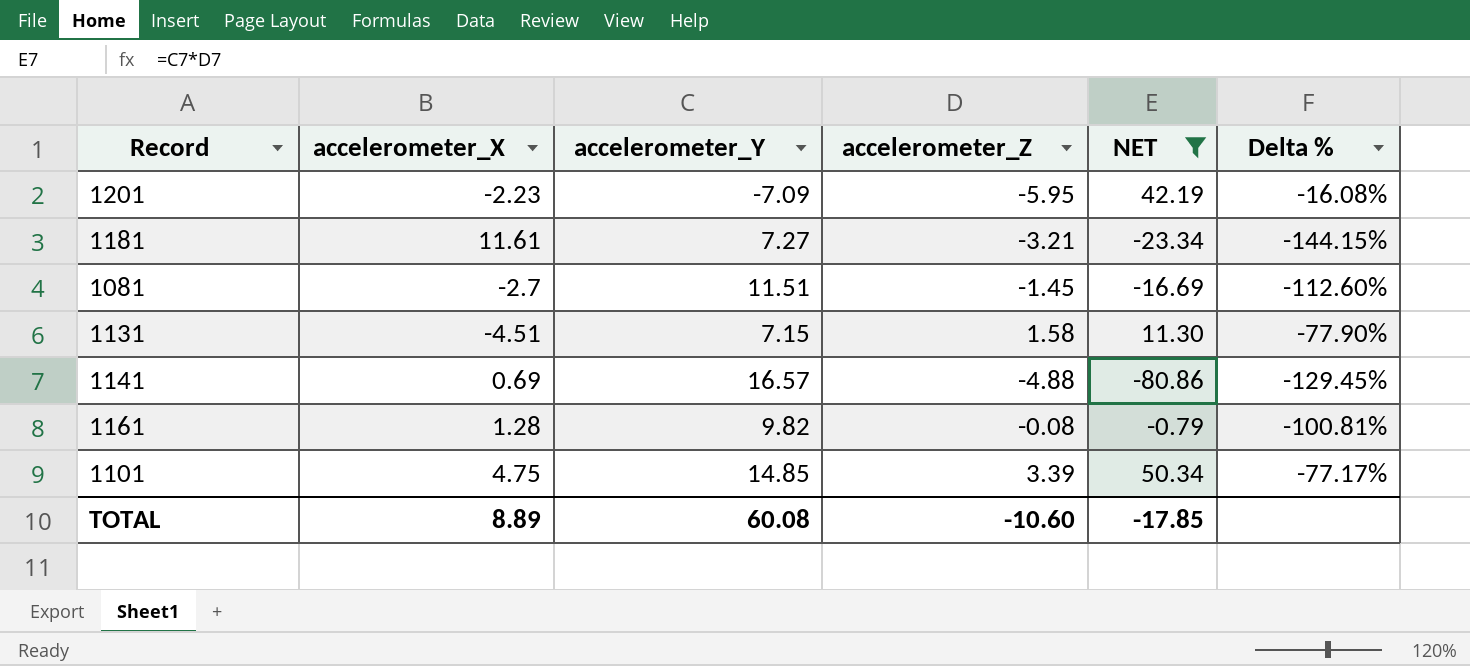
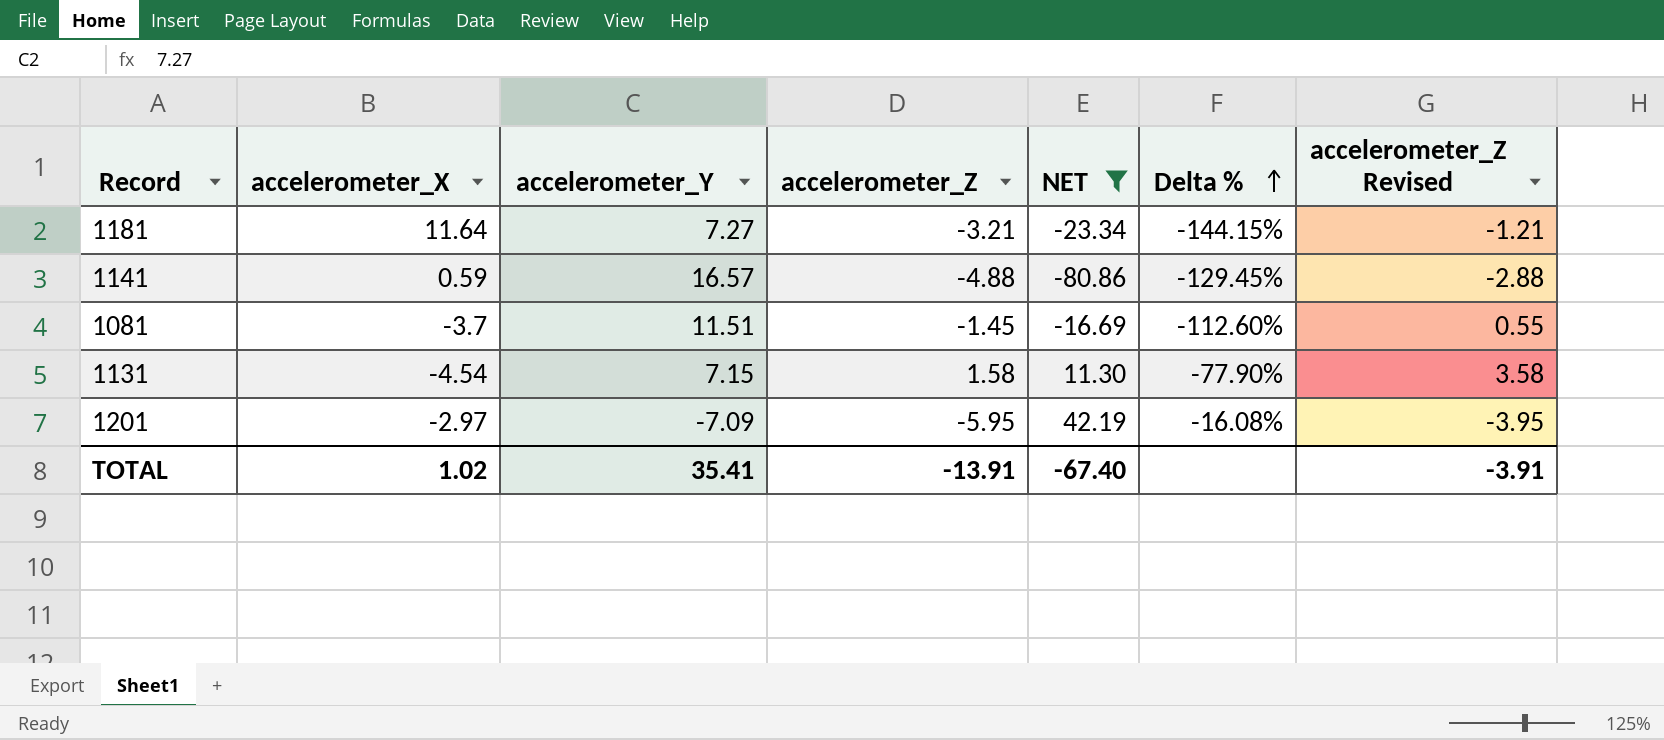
row order: none -> Delta % ascending
column accelerometer_Z Revised | formula: none -> [accelerometer_Z] + 2
row 1161: 1.28 | 9.82 | -0.08 | -0.79 | -100.81% -> none
row 1101: 4.75 | 14.85 | 3.39 | 50.34 | -77.17% -> none
1181 | accelerometer_X: 11.61 -> 11.64
1141 | accelerometer_X: 0.69 -> 0.59
1081 | accelerometer_X: -2.7 -> -3.7
1131 | accelerometer_X: -4.51 -> -4.54
1201 | accelerometer_X: -2.23 -> -2.97
TOTAL | accelerometer_X: 8.89 -> 1.02
TOTAL | accelerometer_Y: 60.08 -> 35.41
TOTAL | accelerometer_Z: -10.60 -> -13.91
TOTAL | NET: -17.85 -> -67.40

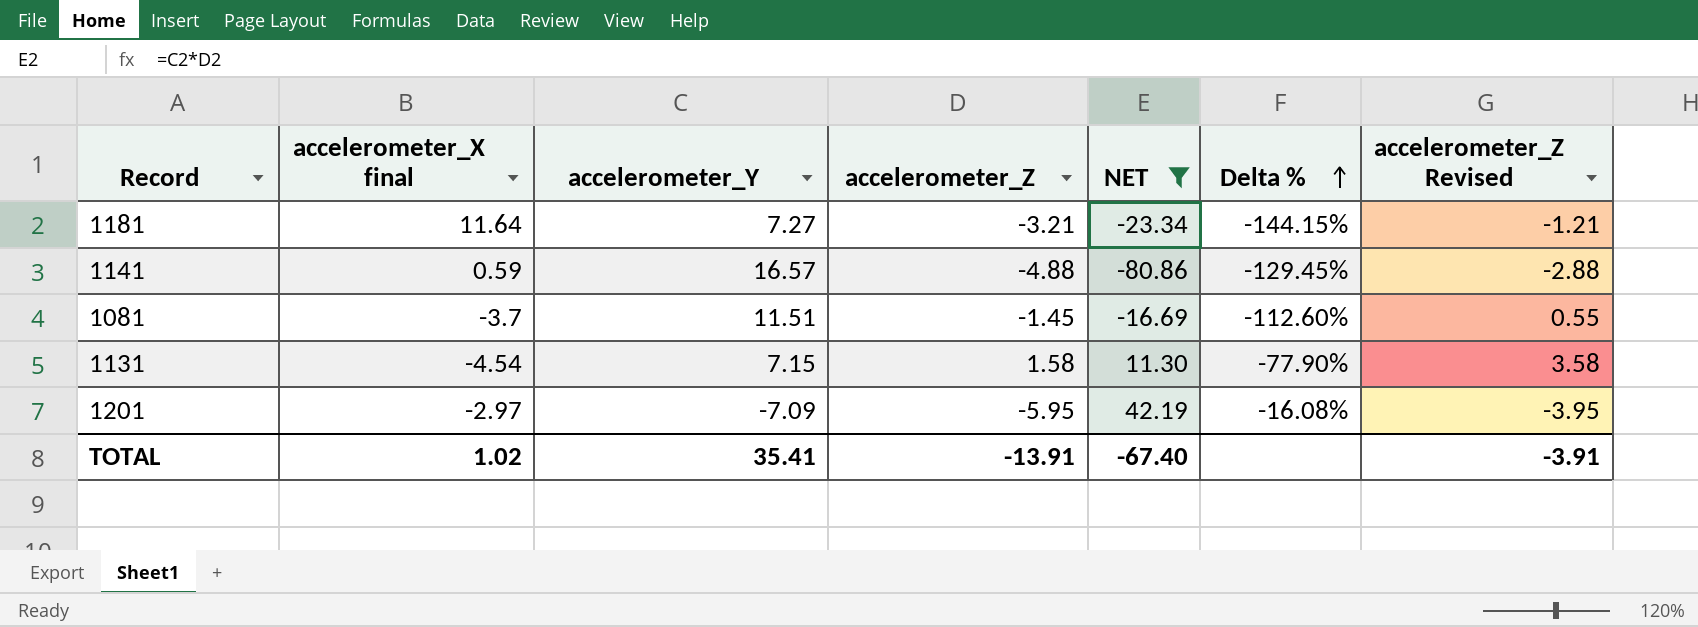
column name: accelerometer_X -> accelerometer_X final

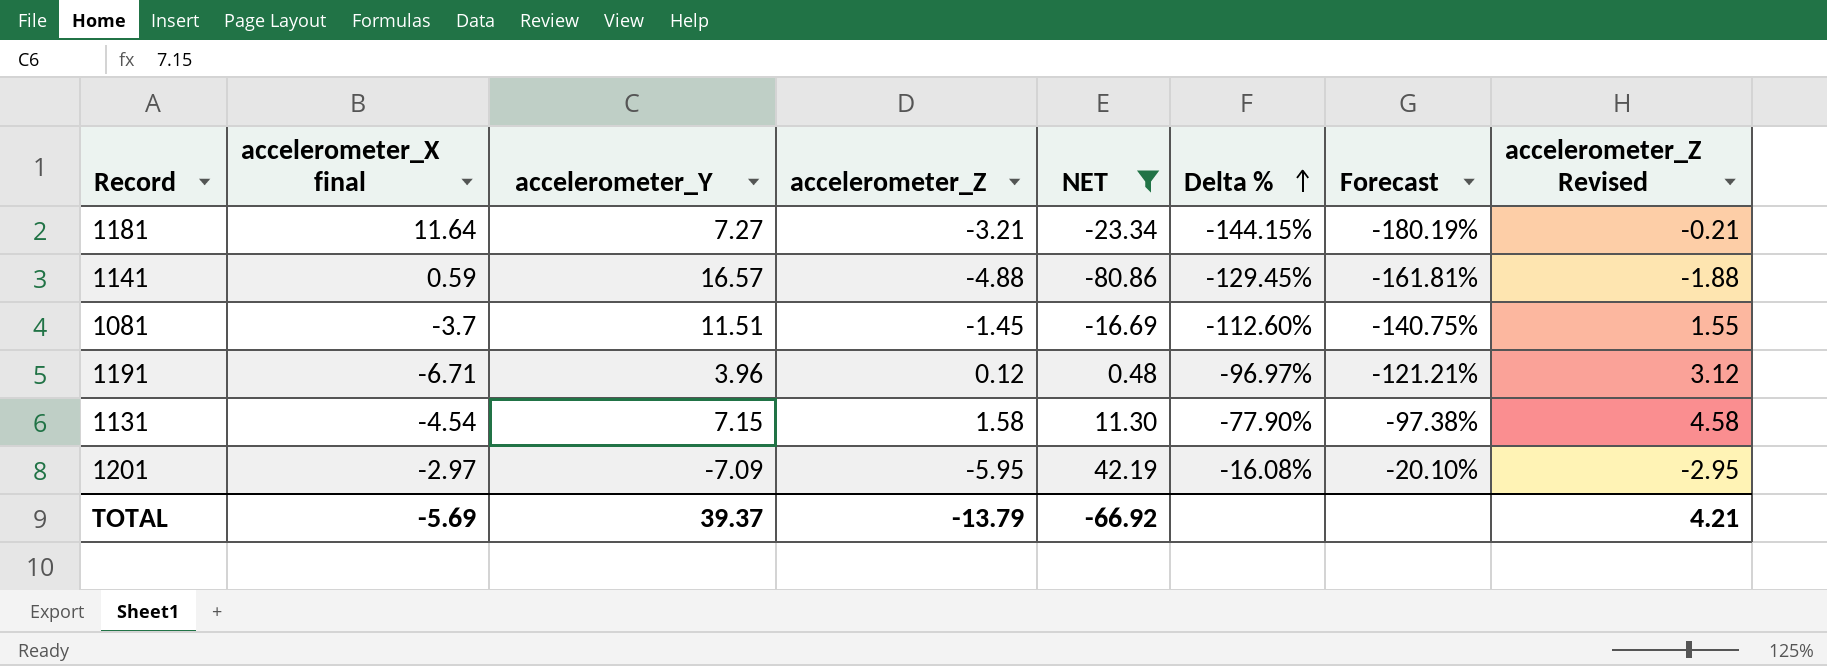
column Forecast | formula: none -> [Delta %] * 1.25
column accelerometer_Z Revised | formula: [accelerometer_Z] + 2 -> [accelerometer_Z] + 3
row 1191: none -> -6.71 | 3.96 | 0.12 | 0.48 | -96.97% | -121.21% | 3.12
TOTAL | accelerometer_X final: 1.02 -> -5.69
TOTAL | accelerometer_Y: 35.41 -> 39.37
TOTAL | accelerometer_Z: -13.91 -> -13.79
TOTAL | NET: -67.40 -> -66.92
TOTAL | accelerometer_Z Revised: -3.91 -> 4.21

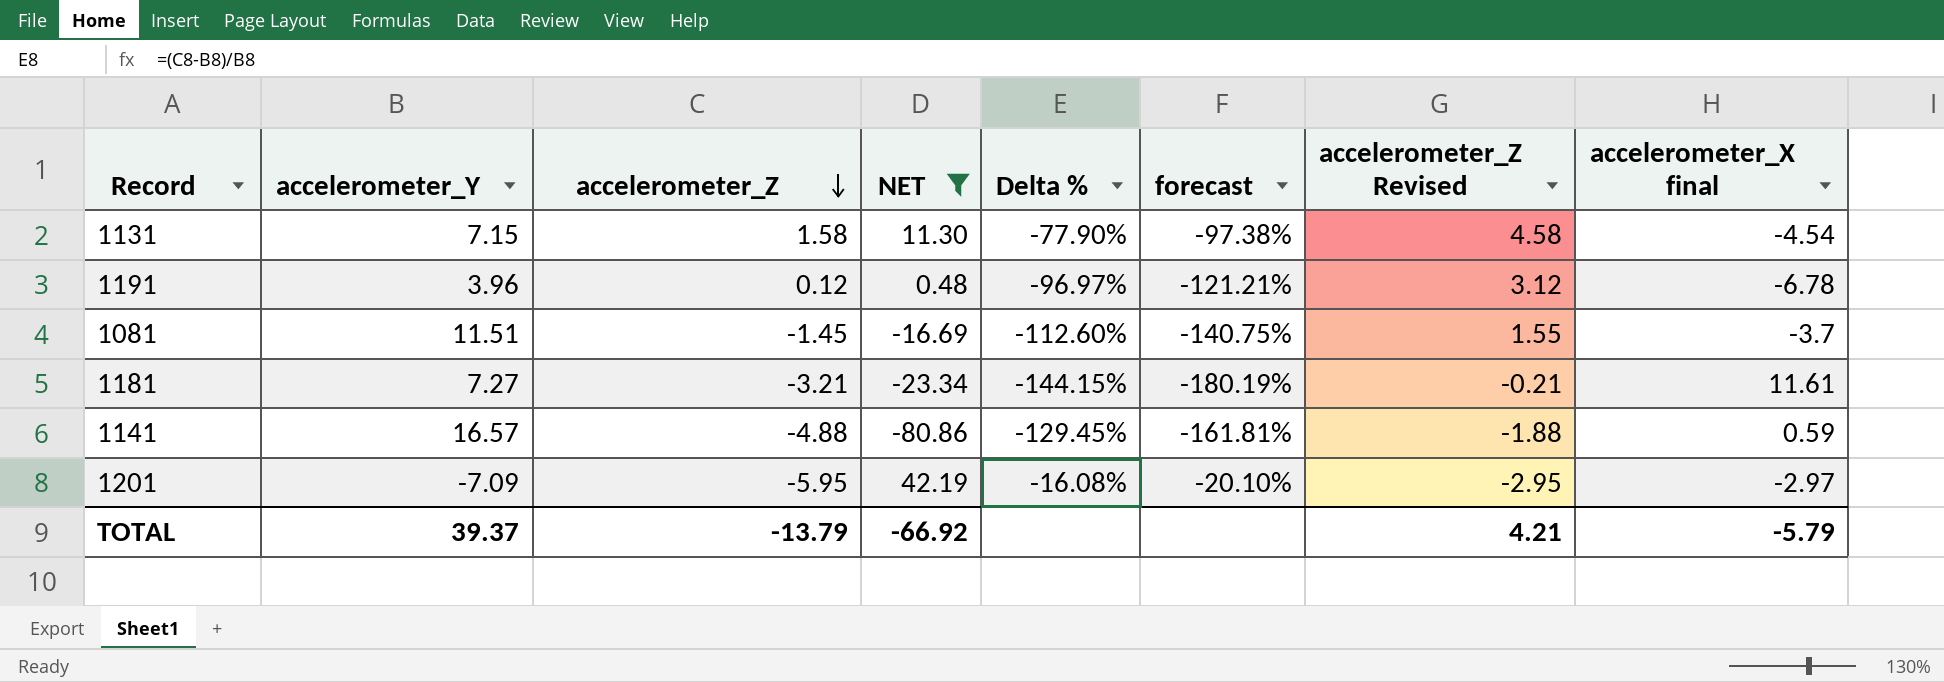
row order: Delta % ascending -> accelerometer_Z descending
column name: Forecast -> forecast
column accelerometer_X final | position: 2 -> 8
1191 | accelerometer_X final: -6.71 -> -6.78
1181 | accelerometer_X final: 11.64 -> 11.61
TOTAL | accelerometer_X final: -5.69 -> -5.79

